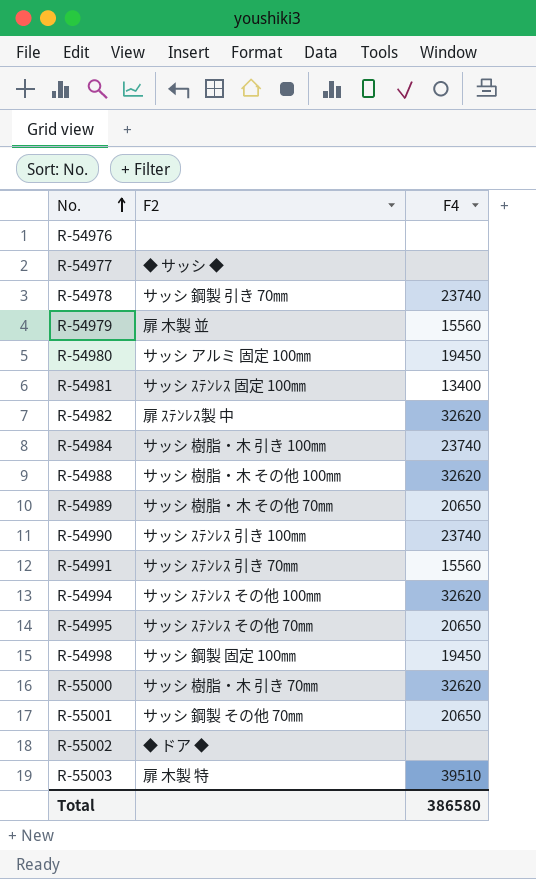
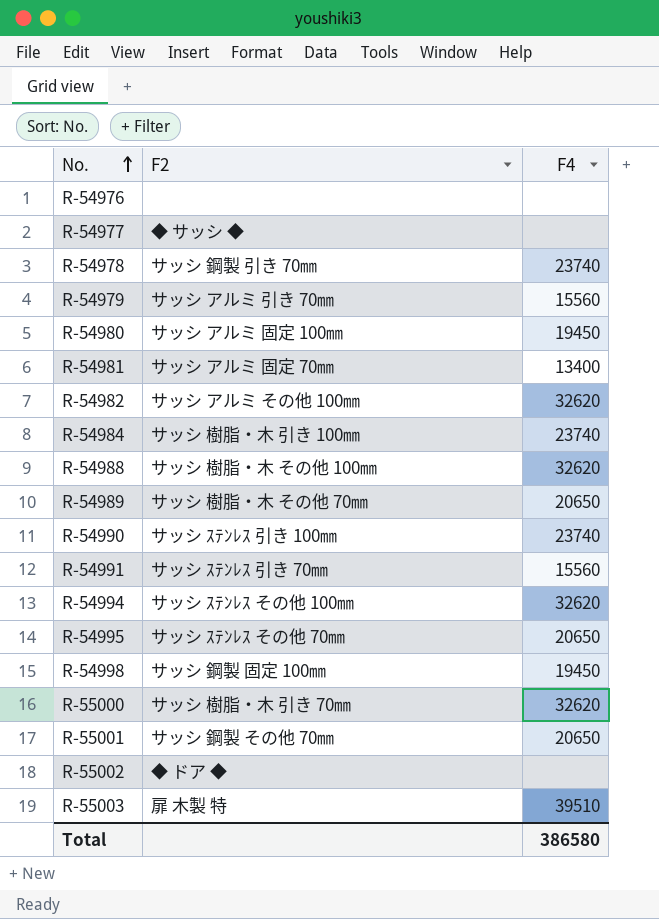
R-54979 | F2: 扉 木製 並 -> サッシ アルミ 引き 70㎜
R-54981 | F2: サッシ ｽﾃﾝﾚｽ 固定 100㎜ -> サッシ アルミ 固定 70㎜
R-54982 | F2: 扉 ｽﾃﾝﾚｽ製 中 -> サッシ アルミ その他 100㎜

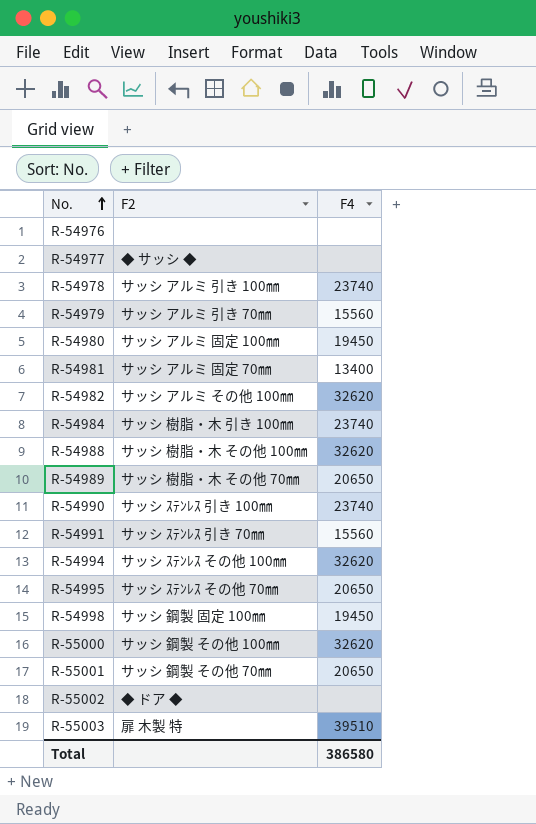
R-54978 | F2: サッシ 鋼製 引き 70㎜ -> サッシ アルミ 引き 100㎜
R-55000 | F2: サッシ 樹脂・木 引き 70㎜ -> サッシ 鋼製 その他 100㎜

